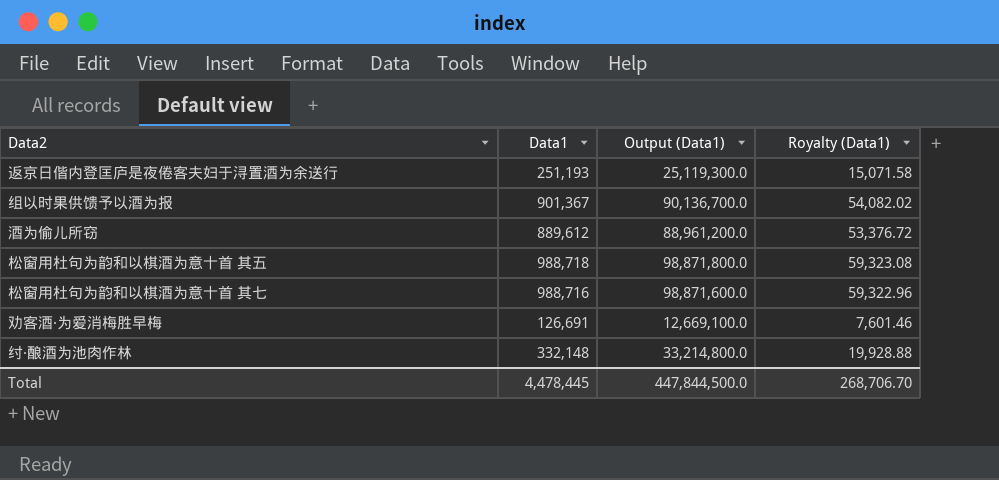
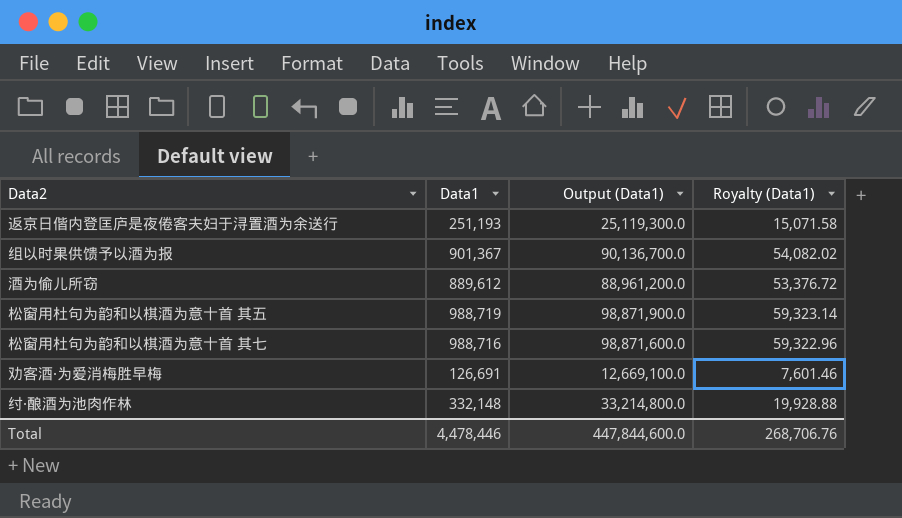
松窗用杜句为韵和以棋酒为意十首 其五 | Data1: 988,718 -> 988,719
松窗用杜句为韵和以棋酒为意十首 其五 | Output (Data1): 98,871,800.0 -> 98,871,900.0
松窗用杜句为韵和以棋酒为意十首 其五 | Royalty (Data1): 59,323.08 -> 59,323.14
Total | Data1: 4,478,445 -> 4,478,446
Total | Output (Data1): 447,844,500.0 -> 447,844,600.0
Total | Royalty (Data1): 268,706.70 -> 268,706.76

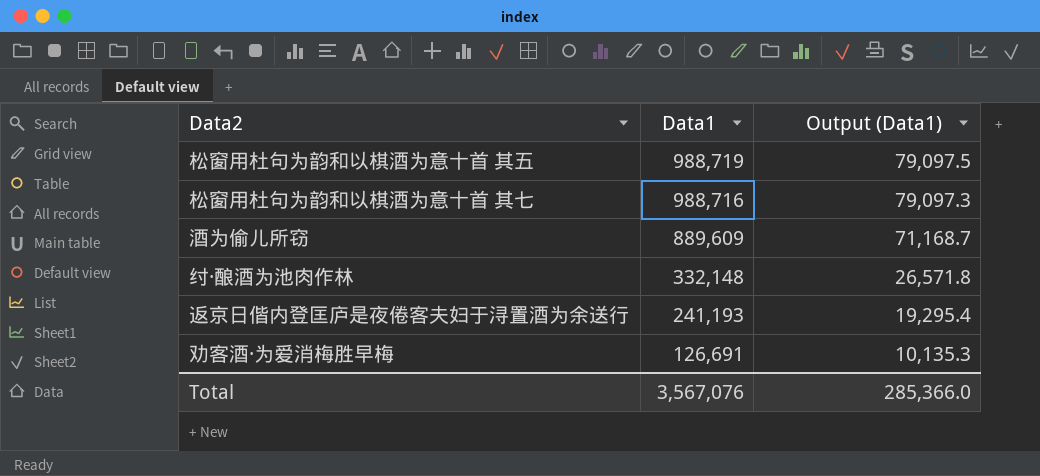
row order: none -> Data1 descending
column Royalty (Data1) | formula: [Data1] * 0.06 -> none
column Output (Data1) | formula: [Data1] * 100 -> [Data1] * 0.08
row 组以时果供馈予以酒为报: 901,367 | 90,136,700.0 | 54,082.02 -> none
酒为偷儿所窃 | Data1: 889,612 -> 889,609
返京日偕内登匡庐是夜倦客夫妇于浔置酒为余送行 | Data1: 251,193 -> 241,193
Total | Data1: 4,478,446 -> 3,567,076
Total | Output (Data1): 447,844,600.0 -> 285,366.0

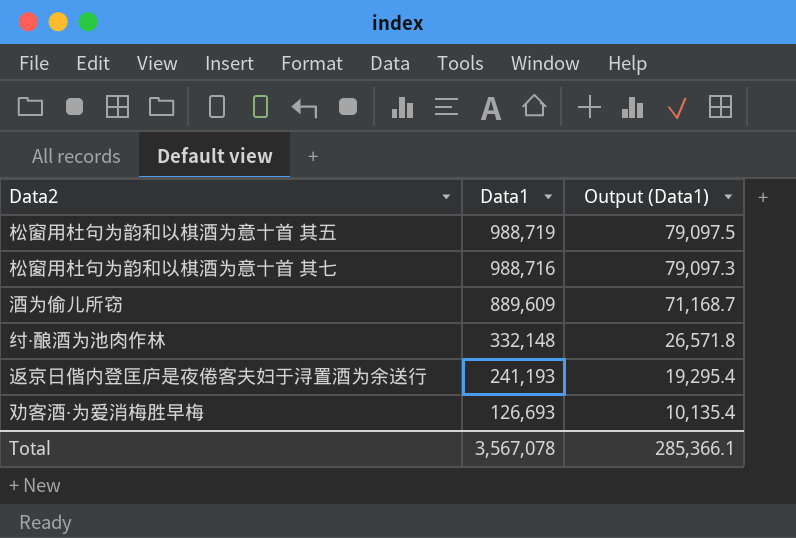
劝客酒·为爱消梅胜早梅 | Data1: 126,691 -> 126,693
劝客酒·为爱消梅胜早梅 | Output (Data1): 10,135.3 -> 10,135.4
Total | Data1: 3,567,076 -> 3,567,078
Total | Output (Data1): 285,366.0 -> 285,366.1

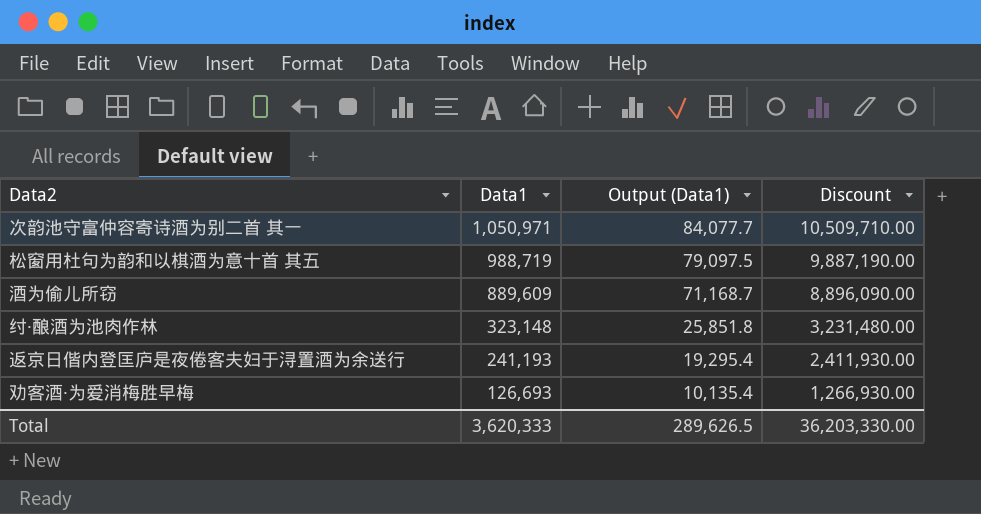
column Discount | formula: none -> [Data1] * 10
row 松窗用杜句为韵和以棋酒为意十首 其七: 988,716 | 79,097.3 -> none
row 次韵池守富仲容寄诗酒为别二首 其一: none -> 1,050,971 | 84,077.7 | 10,509,710.00
纣·酿酒为池肉作林 | Data1: 332,148 -> 323,148
纣·酿酒为池肉作林 | Output (Data1): 26,571.8 -> 25,851.8
Total | Data1: 3,567,078 -> 3,620,333
Total | Output (Data1): 285,366.1 -> 289,626.5

